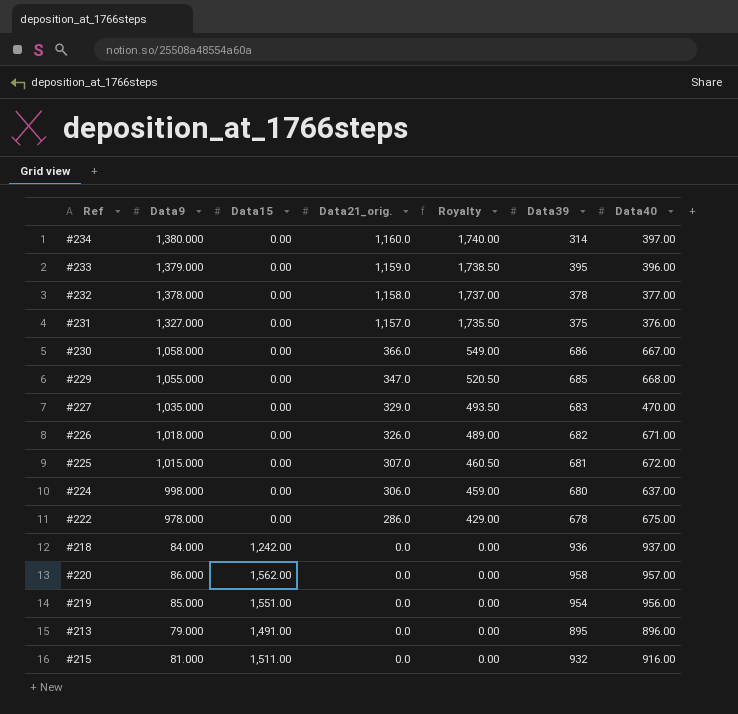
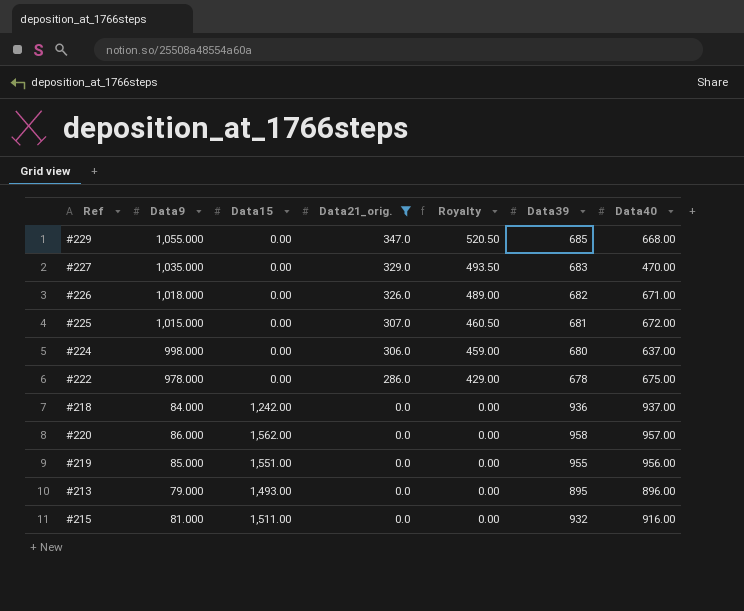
filter: none -> Data21_orig. <= 347.0
#219 | Data39: 954 -> 955
#213 | Data15: 1,491.00 -> 1,493.00

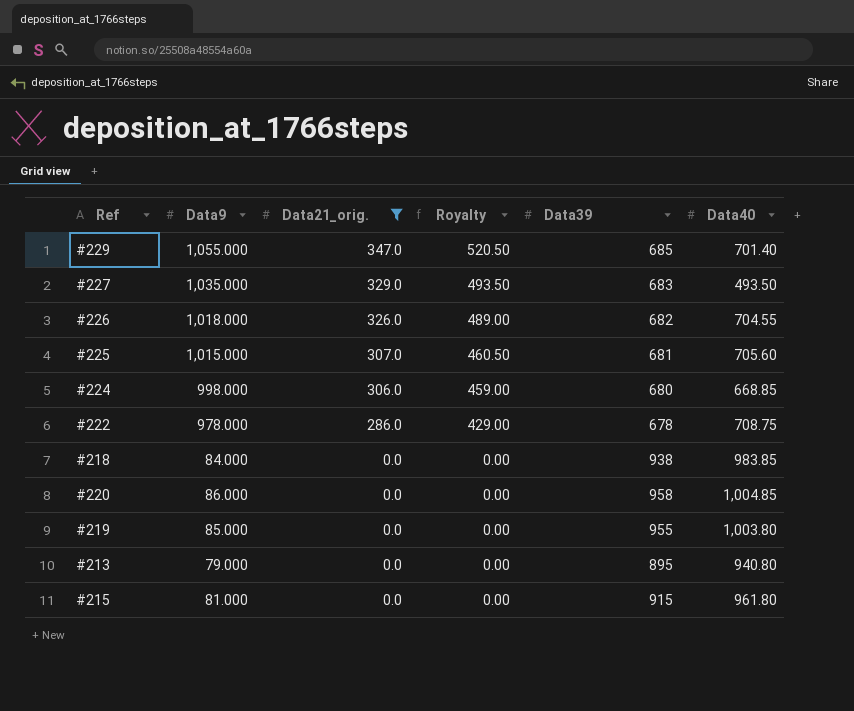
column Data15 | position: 3 -> none
#229 | Data40: 668.00 -> 701.40
#227 | Data40: 470.00 -> 493.50
#226 | Data40: 671.00 -> 704.55
#225 | Data40: 672.00 -> 705.60
#224 | Data40: 637.00 -> 668.85
#222 | Data40: 675.00 -> 708.75
#218 | Data39: 936 -> 938
#218 | Data40: 937.00 -> 983.85
#220 | Data40: 957.00 -> 1,004.85
#219 | Data40: 956.00 -> 1,003.80
#213 | Data40: 896.00 -> 940.80
#215 | Data39: 932 -> 915
#215 | Data40: 916.00 -> 961.80

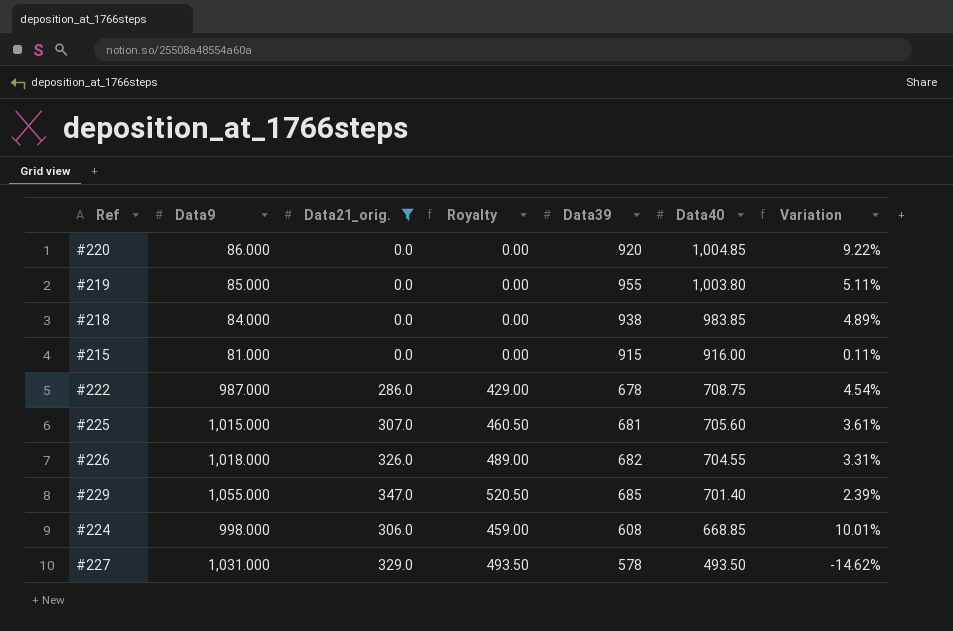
row order: Data21_orig. descending -> Data40 descending
column Variation | formula: none -> ([Data40] - [Data39]) / [Data39]
row #213: 79.000 | 0.0 | 0.00 | 895 | 940.80 -> none
#220 | Data39: 958 -> 920
#215 | Data40: 961.80 -> 916.00
#222 | Data9: 978.000 -> 987.000
#224 | Data39: 680 -> 608
#227 | Data9: 1,035.000 -> 1,031.000
#227 | Data39: 683 -> 578

